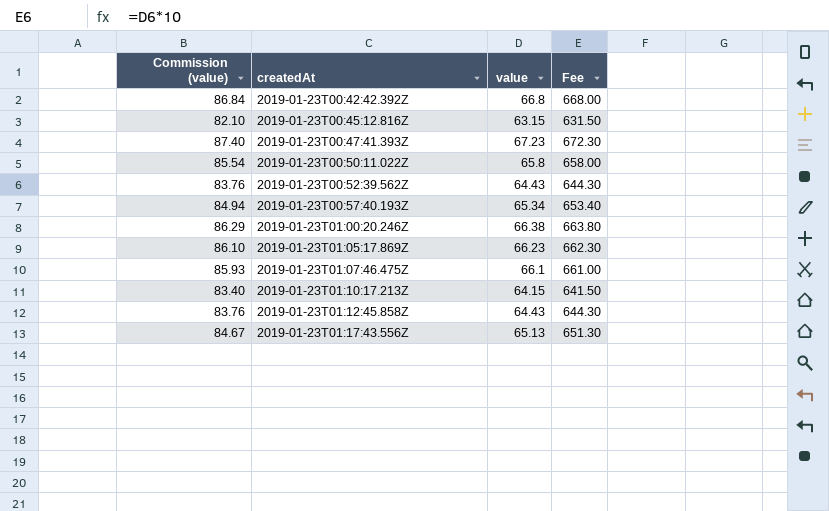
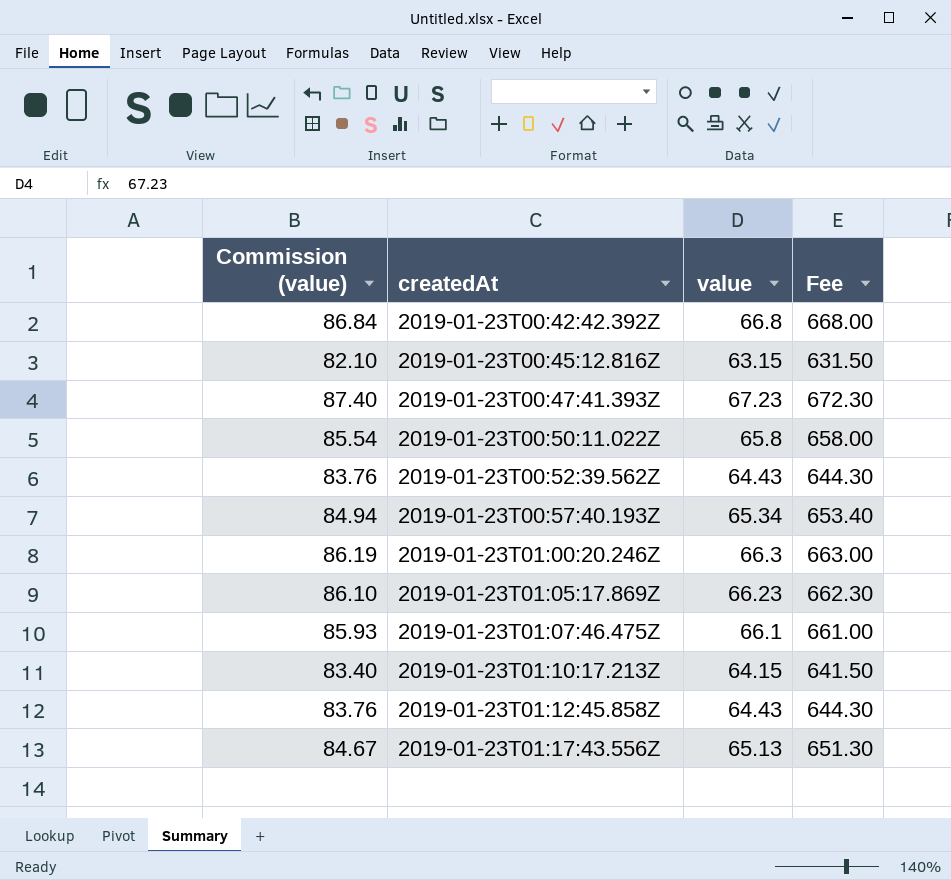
2019-01-23T01:00:20.246Z | Commission (value): 86.29 -> 86.19
2019-01-23T01:00:20.246Z | value: 66.38 -> 66.3
2019-01-23T01:00:20.246Z | Fee: 663.80 -> 663.00

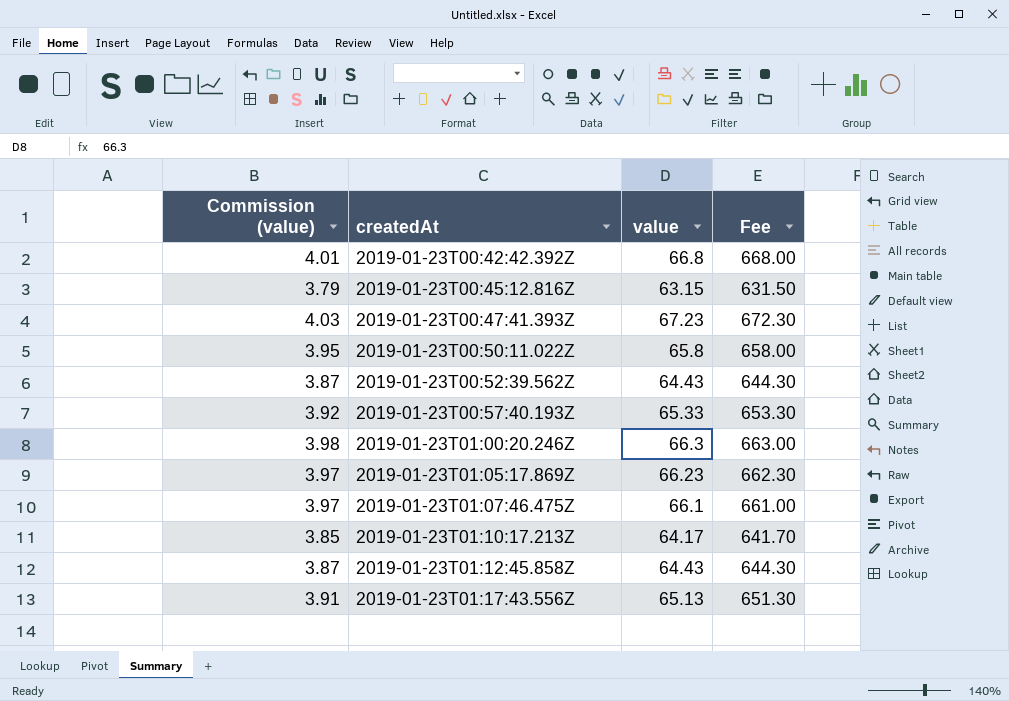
column Commission (value) | formula: [value] * 1.3 -> [value] * 0.06
2019-01-23T00:57:40.193Z | value: 65.34 -> 65.33
2019-01-23T00:57:40.193Z | Fee: 653.40 -> 653.30
2019-01-23T01:10:17.213Z | value: 64.15 -> 64.17
2019-01-23T01:10:17.213Z | Fee: 641.50 -> 641.70

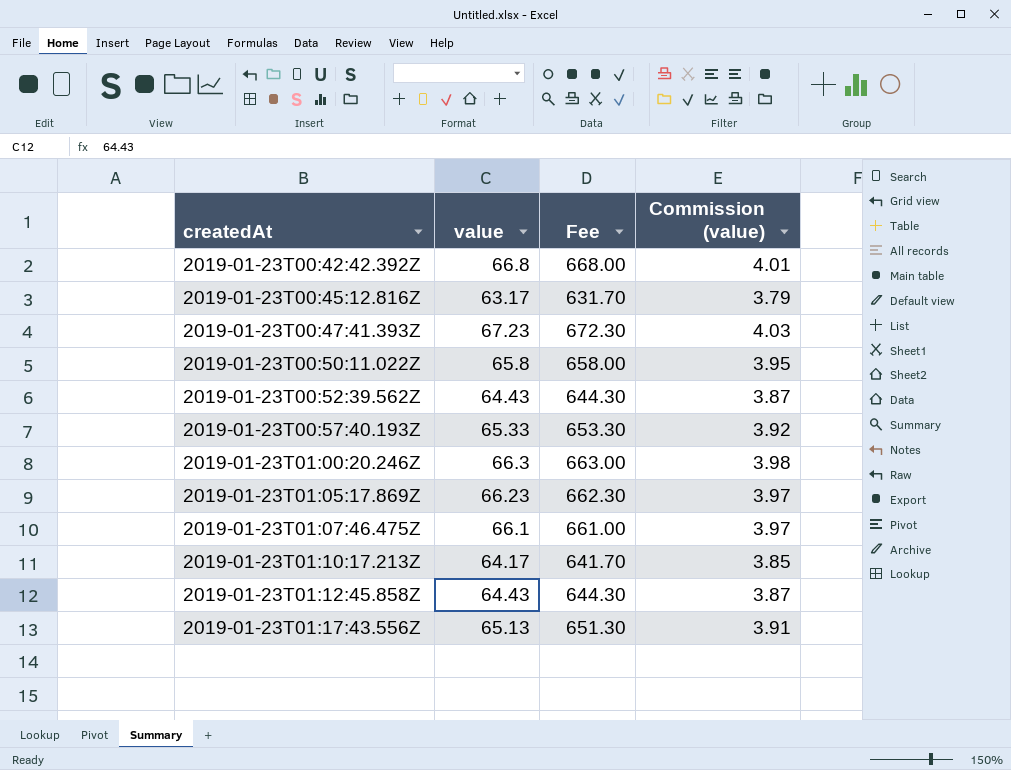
column Commission (value) | position: 1 -> 4
2019-01-23T00:45:12.816Z | value: 63.15 -> 63.17
2019-01-23T00:45:12.816Z | Fee: 631.50 -> 631.70

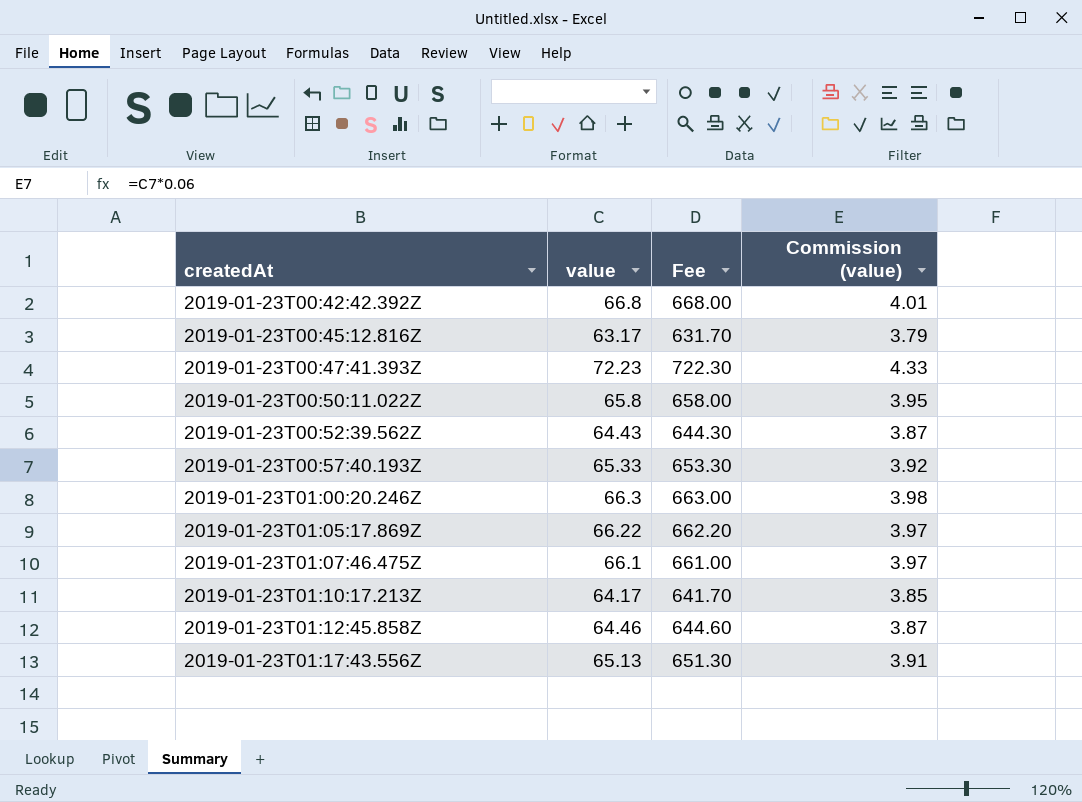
2019-01-23T00:47:41.393Z | value: 67.23 -> 72.23
2019-01-23T00:47:41.393Z | Fee: 672.30 -> 722.30
2019-01-23T00:47:41.393Z | Commission (value): 4.03 -> 4.33
2019-01-23T01:05:17.869Z | value: 66.23 -> 66.22
2019-01-23T01:05:17.869Z | Fee: 662.30 -> 662.20
2019-01-23T01:12:45.858Z | value: 64.43 -> 64.46
2019-01-23T01:12:45.858Z | Fee: 644.30 -> 644.60

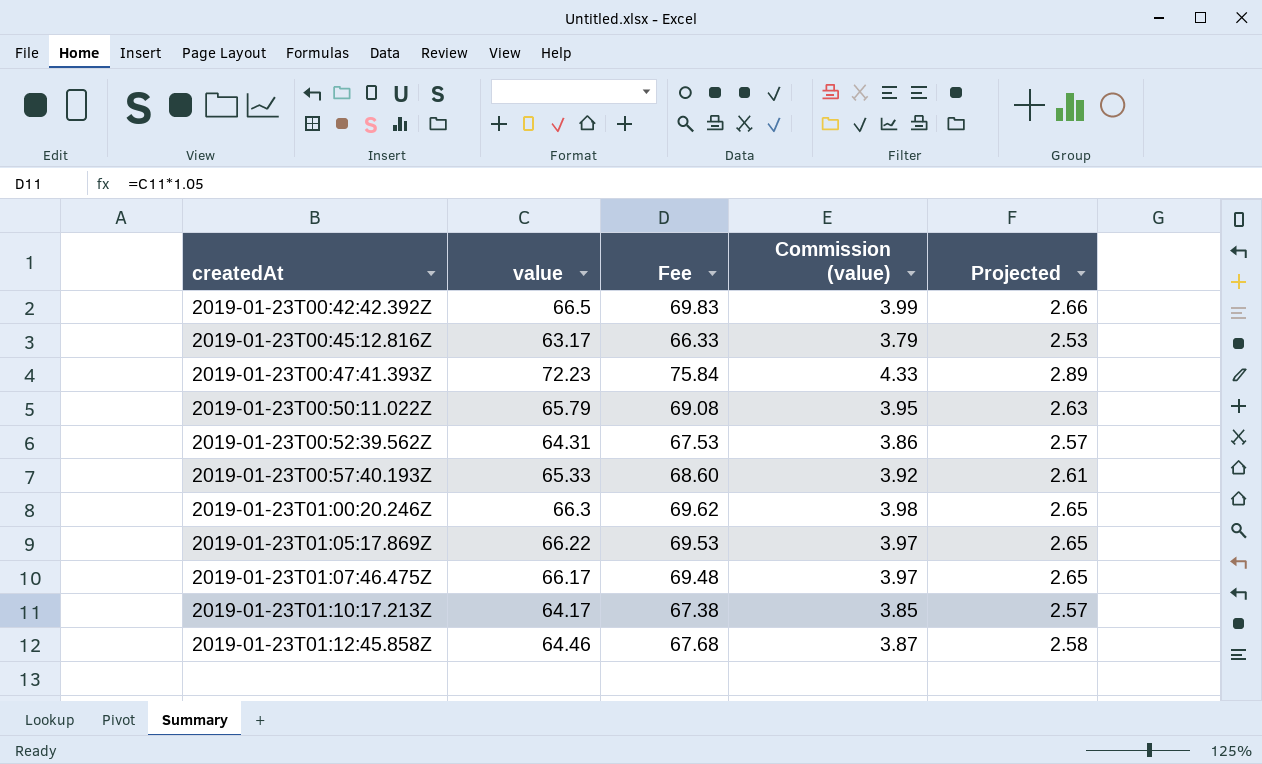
column Fee | formula: [value] * 10 -> [value] * 1.05
column Projected | formula: none -> [value] * 0.04
row 2019-01-23T01:17:43.556Z: 65.13 | 651.30 | 3.91 -> none
2019-01-23T00:42:42.392Z | value: 66.8 -> 66.5
2019-01-23T00:42:42.392Z | Commission (value): 4.01 -> 3.99
2019-01-23T00:50:11.022Z | value: 65.8 -> 65.79
2019-01-23T00:52:39.562Z | value: 64.43 -> 64.31
2019-01-23T00:52:39.562Z | Commission (value): 3.87 -> 3.86
2019-01-23T01:07:46.475Z | value: 66.1 -> 66.17

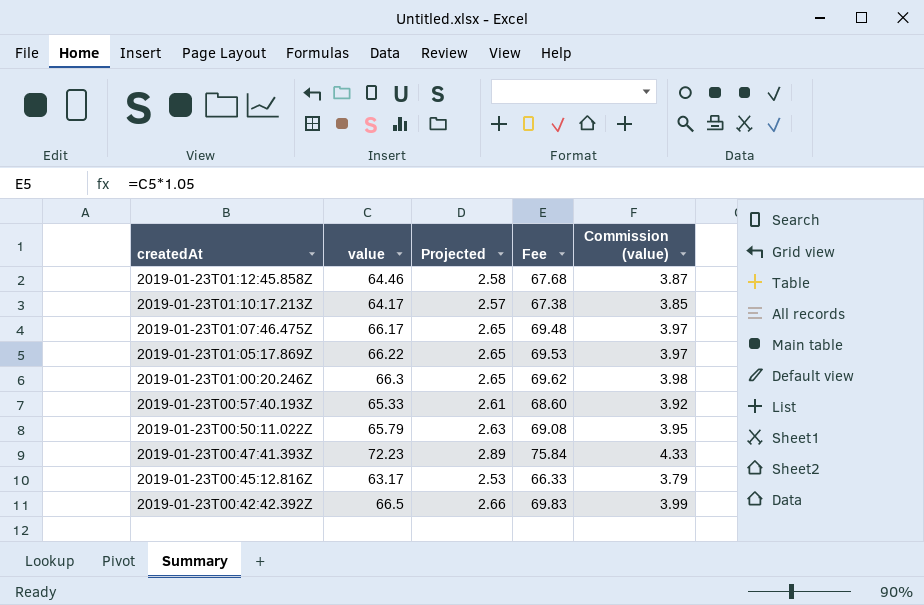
row order: createdAt ascending -> createdAt descending
column Projected | position: 5 -> 3
row 2019-01-23T00:52:39.562Z: 64.31 | 67.53 | 3.86 | 2.57 -> none

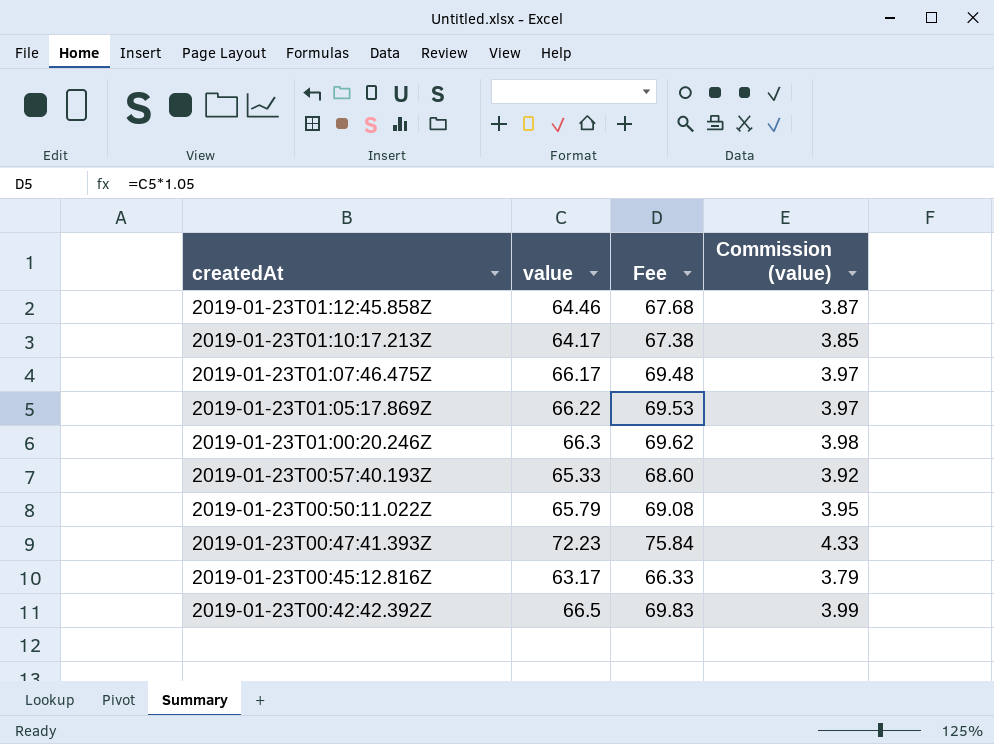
column Projected | formula: [value] * 0.04 -> none

